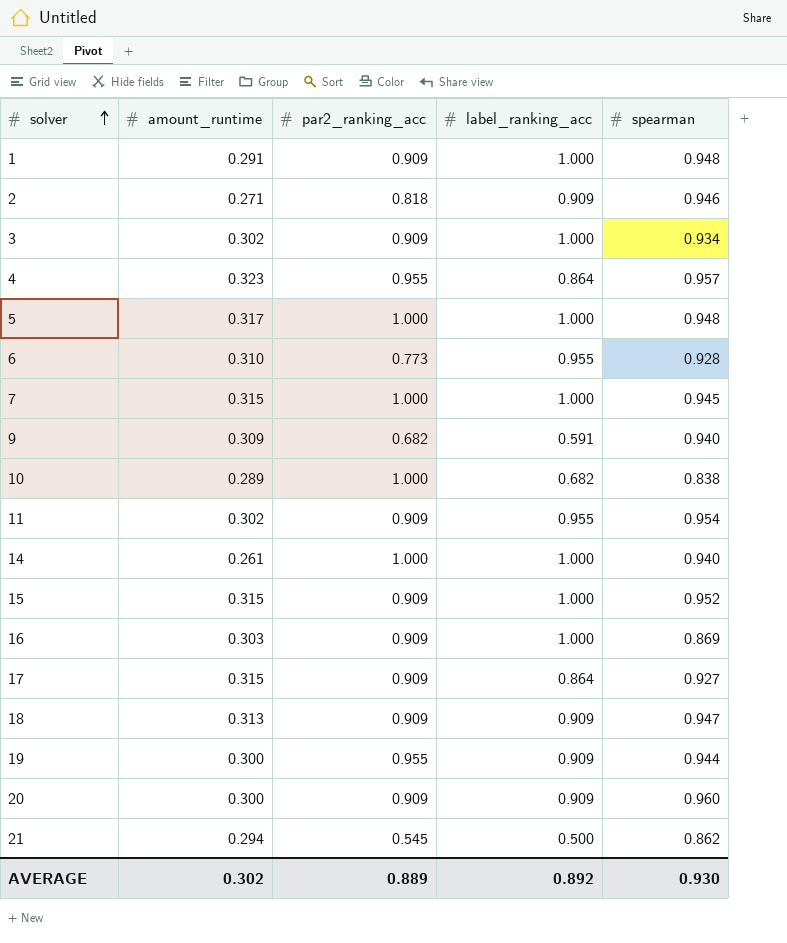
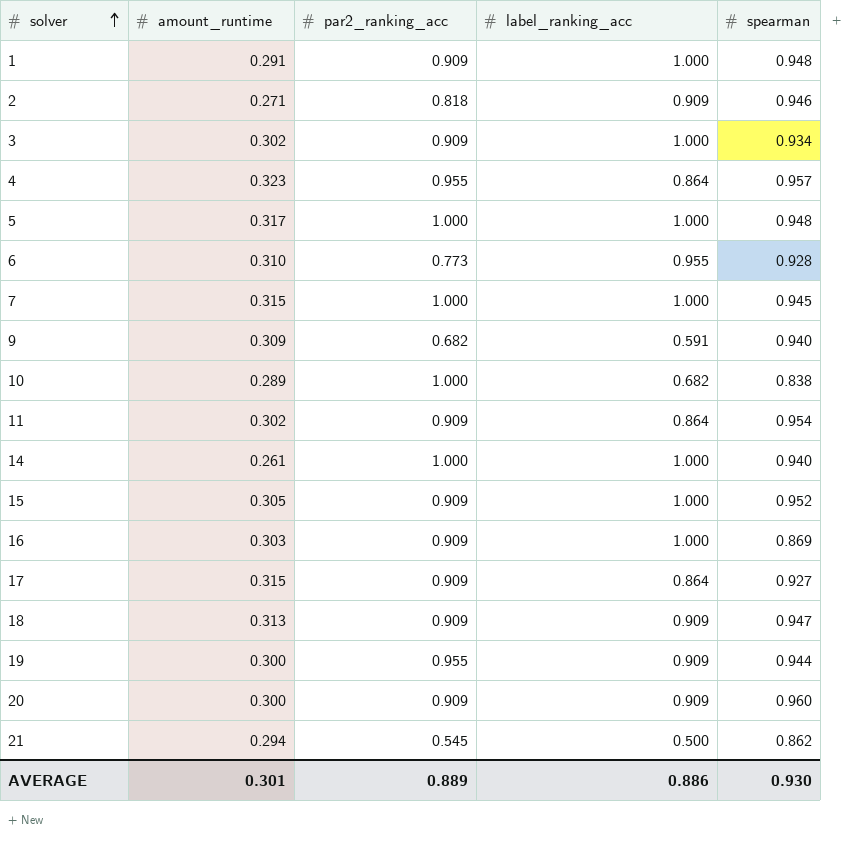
11 | label_ranking_acc: 0.955 -> 0.864
15 | amount_runtime: 0.315 -> 0.305
AVERAGE | amount_runtime: 0.302 -> 0.301
AVERAGE | label_ranking_acc: 0.892 -> 0.886

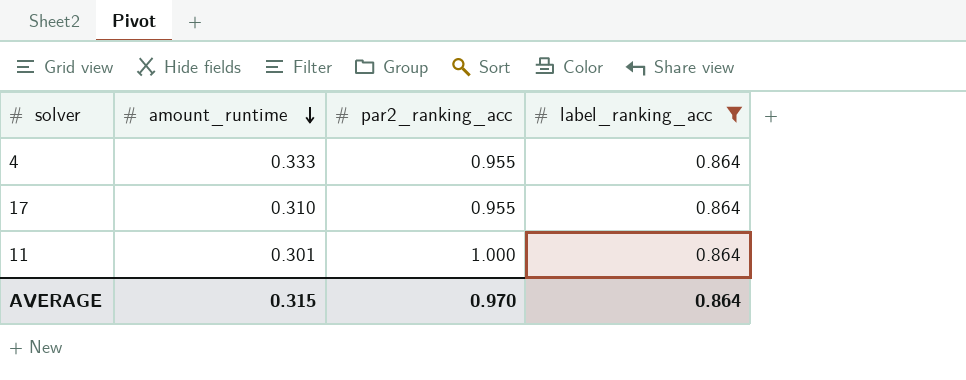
filter: none -> label_ranking_acc = 0.864
row order: solver ascending -> amount_runtime descending
column spearman | position: 5 -> none
4 | amount_runtime: 0.323 -> 0.333
17 | amount_runtime: 0.315 -> 0.310
17 | par2_ranking_acc: 0.909 -> 0.955
11 | amount_runtime: 0.302 -> 0.301
11 | par2_ranking_acc: 0.909 -> 1.000
AVERAGE | amount_runtime: 0.301 -> 0.315
AVERAGE | par2_ranking_acc: 0.889 -> 0.970
AVERAGE | label_ranking_acc: 0.886 -> 0.864

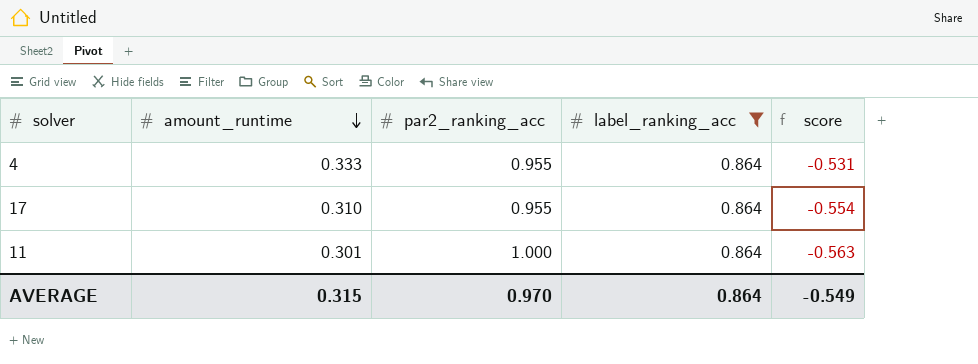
column score | formula: none -> [amount_runtime] - [label_ranking_acc]

